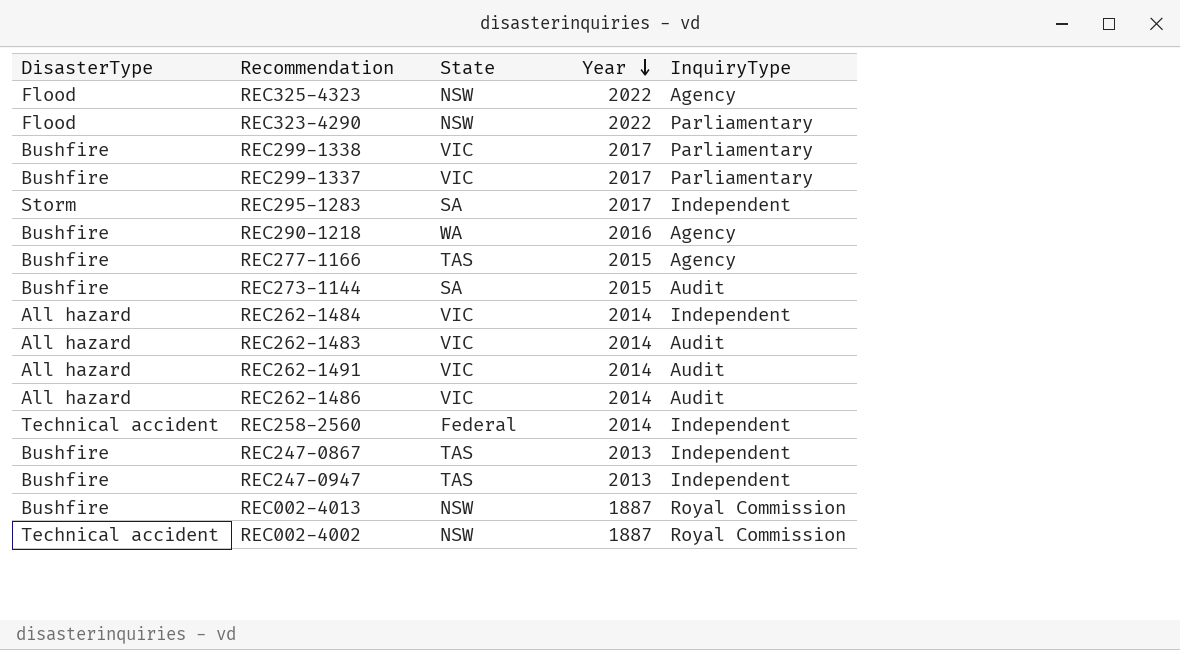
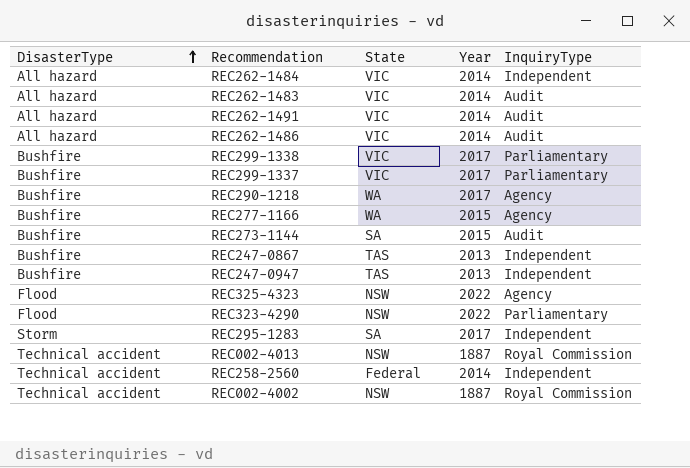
row order: Year descending -> DisasterType ascending
REC290-1218 | Year: 2016 -> 2017
REC277-1166 | State: TAS -> WA
REC002-4013 | DisasterType: Bushfire -> Technical accident

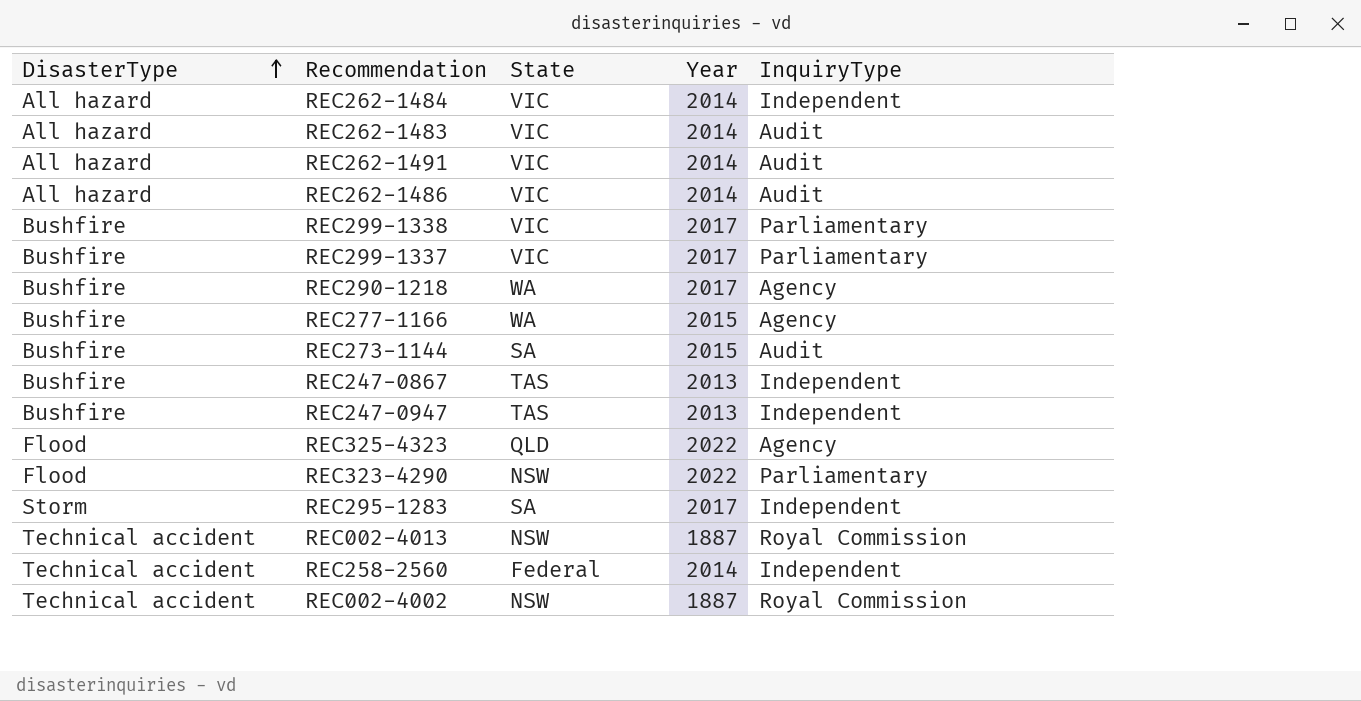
REC325-4323 | State: NSW -> QLD

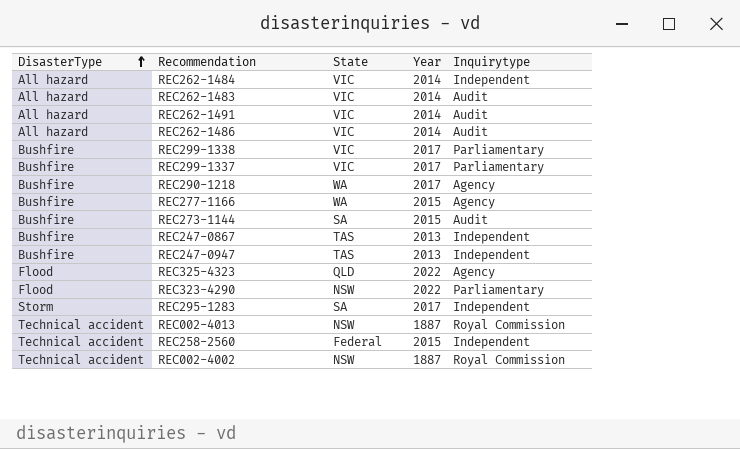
column name: InquiryType -> Inquirytype
REC258-2560 | Year: 2014 -> 2015

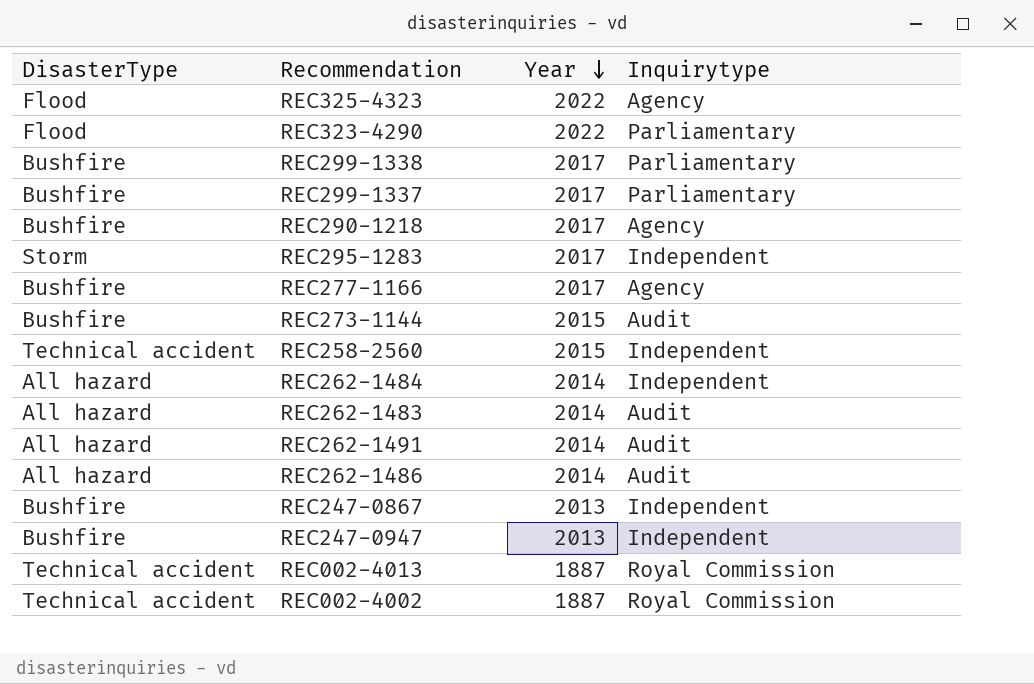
row order: DisasterType ascending -> Year descending
column State | position: 3 -> none
REC277-1166 | Year: 2015 -> 2017

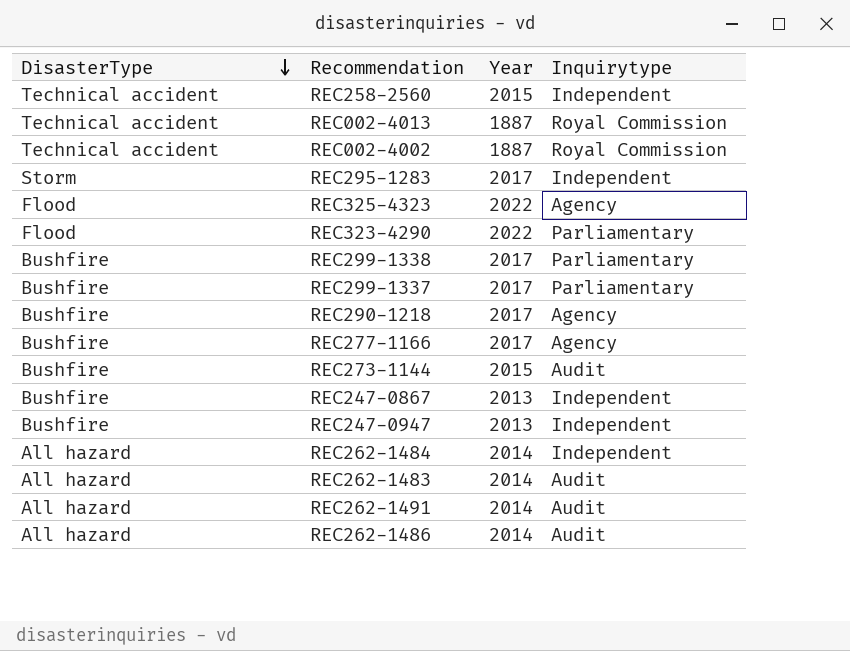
row order: Year descending -> DisasterType descending

